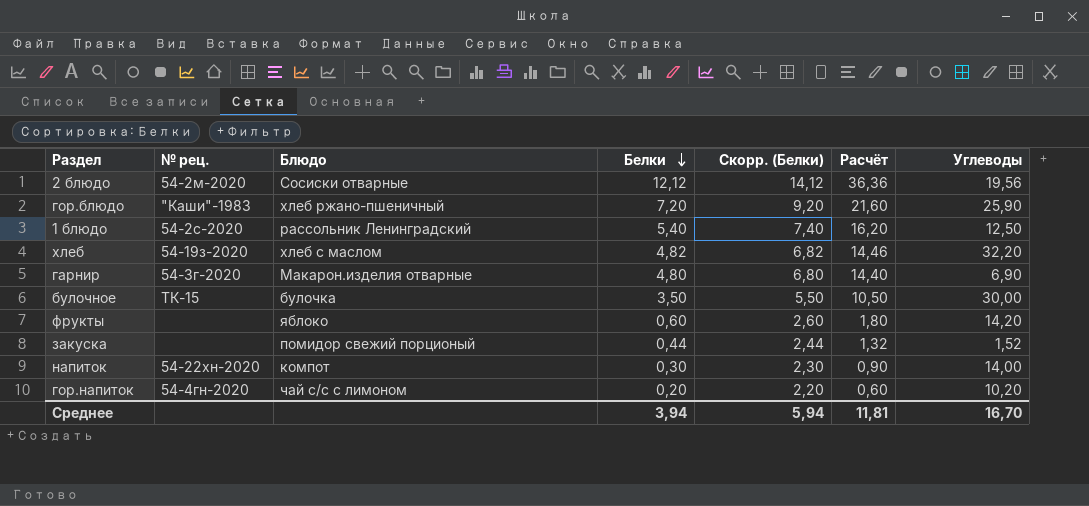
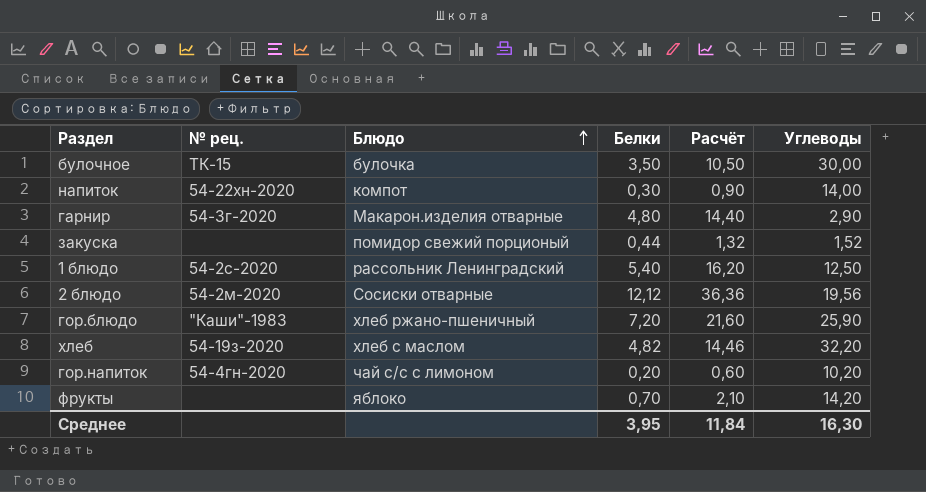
row order: Белки descending -> Блюдо ascending
column Скорр. (Белки) | formula: [Белки] + 2 -> none
гарнир | Углеводы: 6,90 -> 2,90
фрукты | Белки: 0,60 -> 0,70
фрукты | Расчёт: 1,80 -> 2,10
Среднее | Белки: 3,94 -> 3,95
Среднее | Расчёт: 11,81 -> 11,84
Среднее | Углеводы: 16,70 -> 16,30

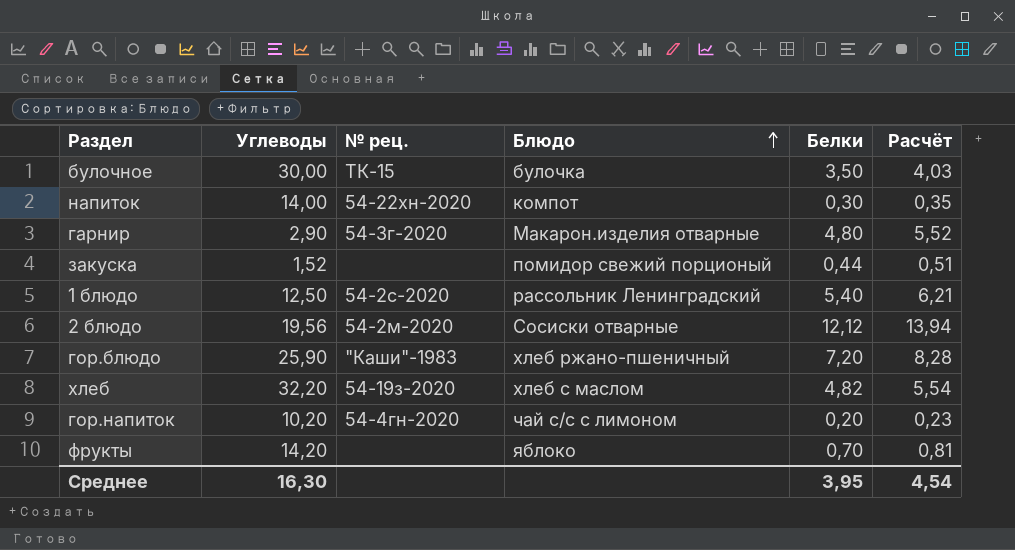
column Углеводы | position: 6 -> 2
column Расчёт | formula: [Белки] * 3 -> [Белки] * 1,15
Среднее | Расчёт: 11,84 -> 4,54

